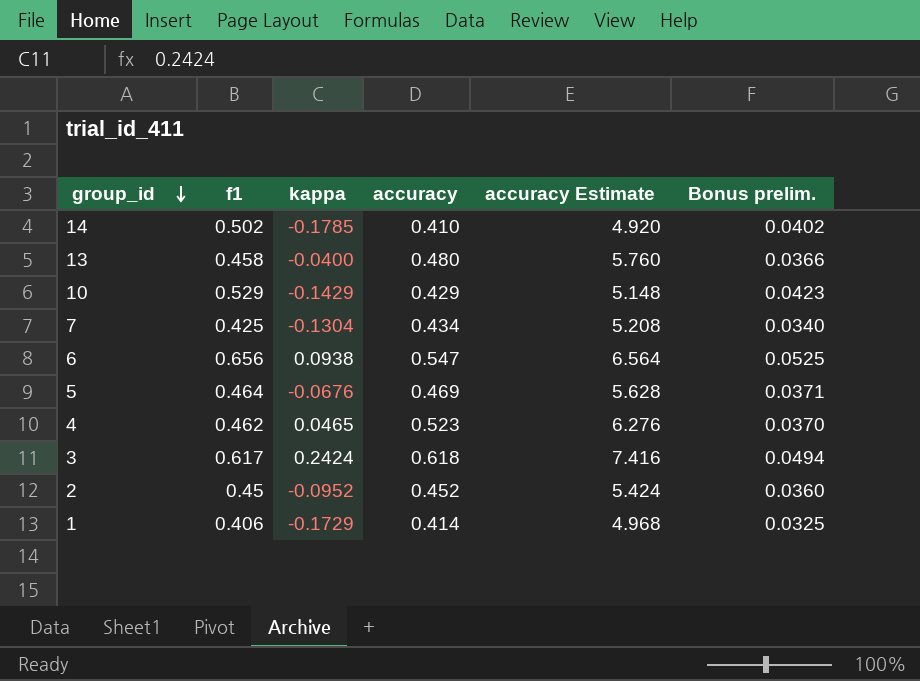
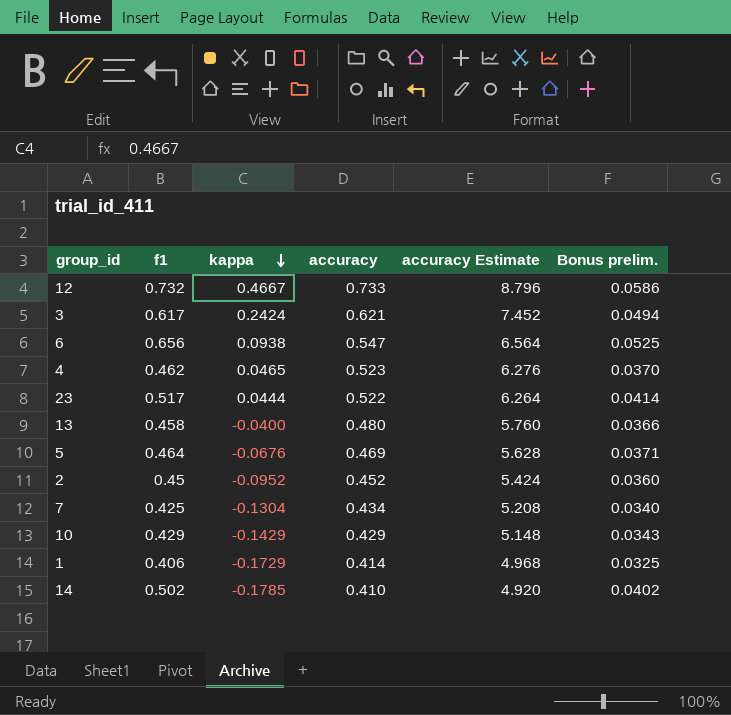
row order: group_id descending -> kappa descending
row 12: none -> 0.732 | 0.4667 | 0.733 | 8.796 | 0.0586
3 | accuracy: 0.618 -> 0.621
3 | accuracy Estimate: 7.416 -> 7.452
row 23: none -> 0.517 | 0.0444 | 0.522 | 6.264 | 0.0414
10 | f1: 0.529 -> 0.429
10 | Bonus prelim.: 0.0423 -> 0.0343

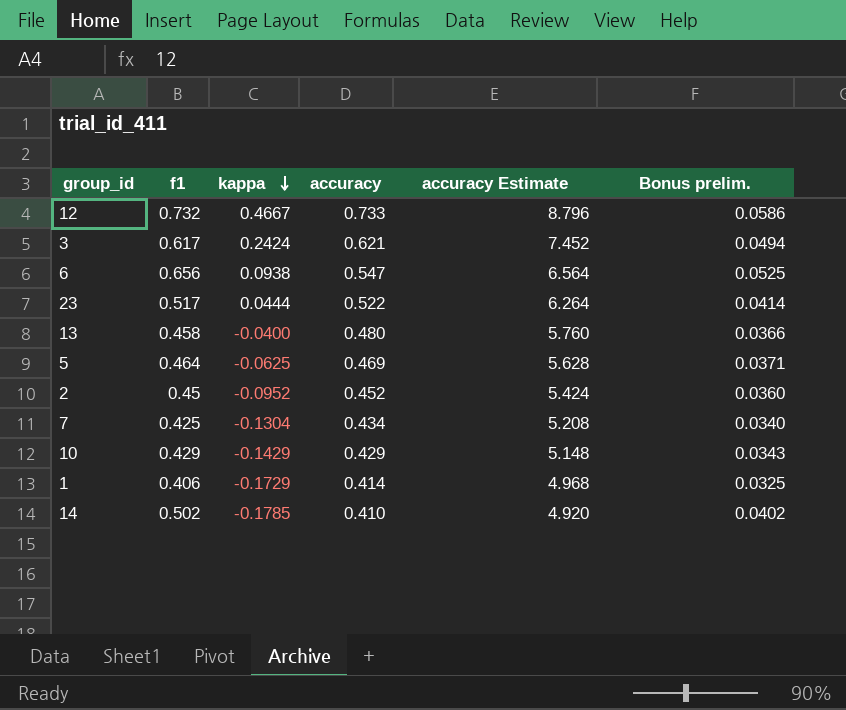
row 4: 0.462 | 0.0465 | 0.523 | 6.276 | 0.0370 -> none
5 | kappa: -0.0676 -> -0.0625

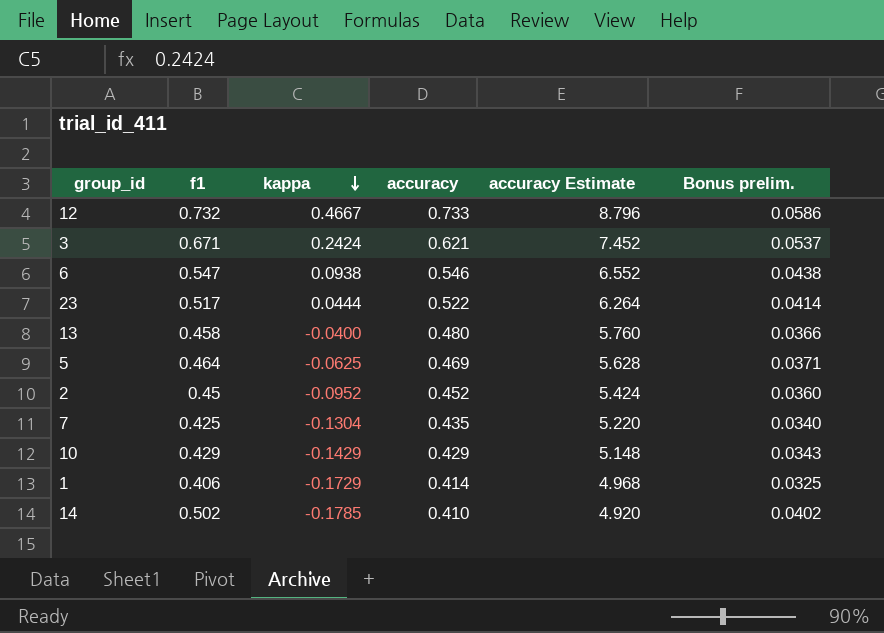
3 | f1: 0.617 -> 0.671
3 | Bonus prelim.: 0.0494 -> 0.0537
6 | f1: 0.656 -> 0.547
6 | accuracy: 0.547 -> 0.546
6 | accuracy Estimate: 6.564 -> 6.552
6 | Bonus prelim.: 0.0525 -> 0.0438
7 | accuracy: 0.434 -> 0.435
7 | accuracy Estimate: 5.208 -> 5.220

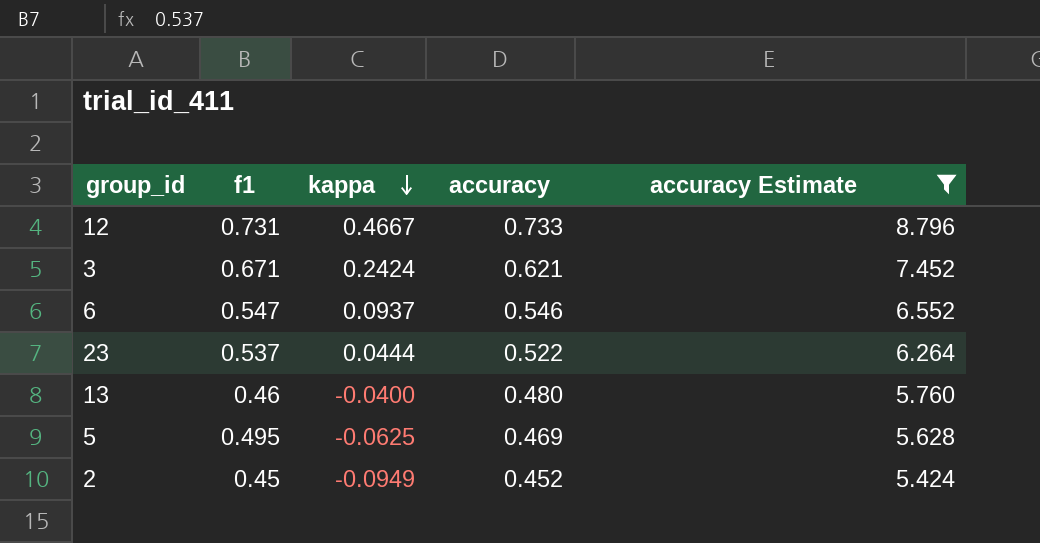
filter: none -> accuracy Estimate >= 5.424
column Bonus prelim. | formula: [f1] * 0.08 -> none
12 | f1: 0.732 -> 0.731
6 | kappa: 0.0938 -> 0.0937
23 | f1: 0.517 -> 0.537
13 | f1: 0.458 -> 0.46
5 | f1: 0.464 -> 0.495
2 | kappa: -0.0952 -> -0.0949

